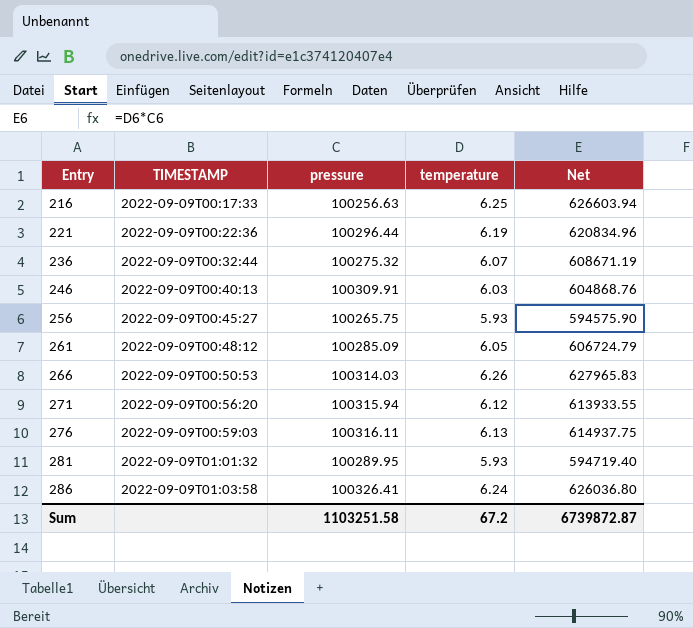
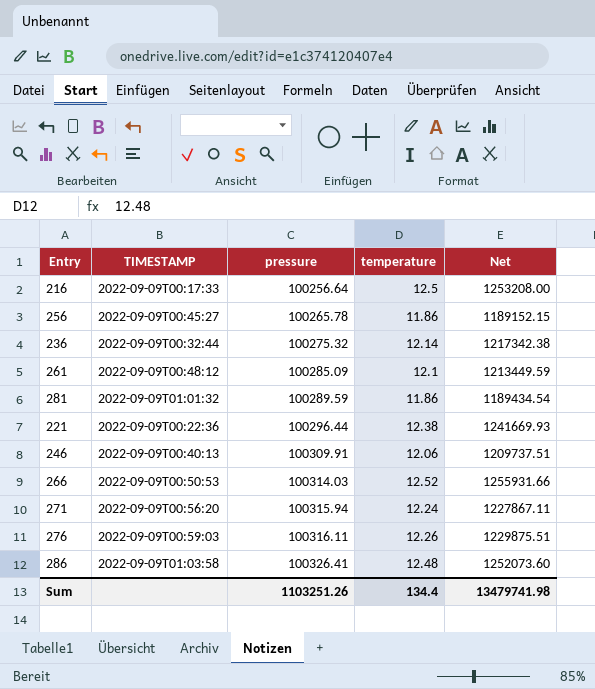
row order: Entry ascending -> pressure ascending
216 | pressure: 100256.63 -> 100256.64
216 | temperature: 6.25 -> 12.5
216 | Net: 626603.94 -> 1253208.00
256 | pressure: 100265.75 -> 100265.78
256 | temperature: 5.93 -> 11.86
256 | Net: 594575.90 -> 1189152.15
236 | temperature: 6.07 -> 12.14
236 | Net: 608671.19 -> 1217342.38
261 | temperature: 6.05 -> 12.1
261 | Net: 606724.79 -> 1213449.59
281 | pressure: 100289.95 -> 100289.59
281 | temperature: 5.93 -> 11.86
281 | Net: 594719.40 -> 1189434.54
221 | temperature: 6.19 -> 12.38
221 | Net: 620834.96 -> 1241669.93
246 | temperature: 6.03 -> 12.06
246 | Net: 604868.76 -> 1209737.51
266 | temperature: 6.26 -> 12.52
266 | Net: 627965.83 -> 1255931.66
271 | temperature: 6.12 -> 12.24
271 | Net: 613933.55 -> 1227867.11
276 | temperature: 6.13 -> 12.26
276 | Net: 614937.75 -> 1229875.51
286 | temperature: 6.24 -> 12.48
286 | Net: 626036.80 -> 1252073.60
Sum | pressure: 1103251.58 -> 1103251.26
Sum | temperature: 67.2 -> 134.4
Sum | Net: 6739872.87 -> 13479741.98

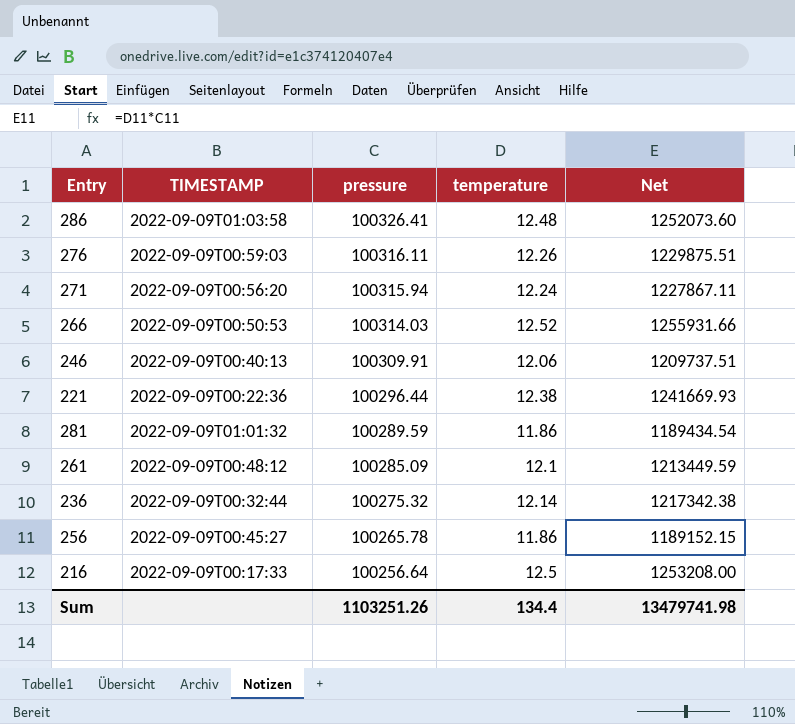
row order: pressure ascending -> pressure descending

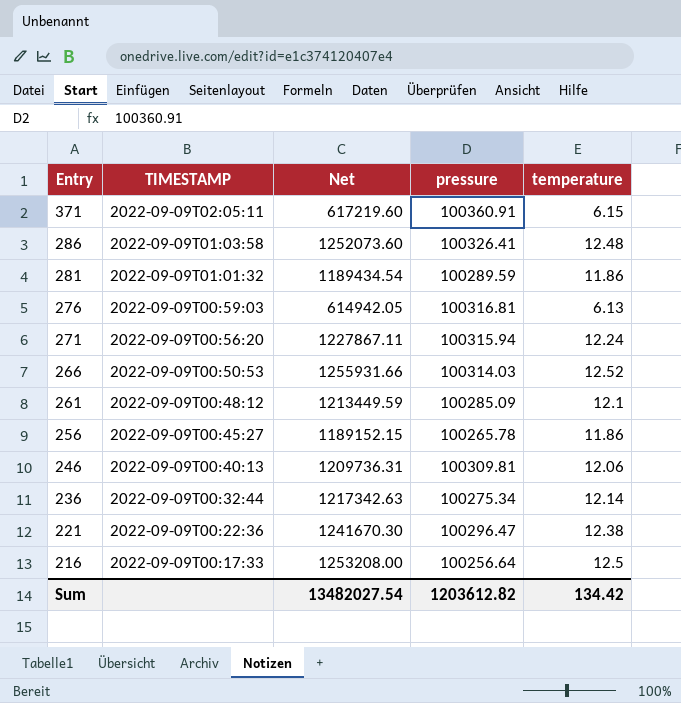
row order: pressure descending -> Entry descending
column Net | position: 5 -> 3
row 371: none -> 2022-09-09T02:05:11 | 617219.60 | 100360.91 | 6.15
276 | Net: 1229875.51 -> 614942.05
276 | pressure: 100316.11 -> 100316.81
276 | temperature: 12.26 -> 6.13
246 | Net: 1209737.51 -> 1209736.31
246 | pressure: 100309.91 -> 100309.81
236 | Net: 1217342.38 -> 1217342.63
236 | pressure: 100275.32 -> 100275.34
221 | Net: 1241669.93 -> 1241670.30
221 | pressure: 100296.44 -> 100296.47
Sum | Net: 13479741.98 -> 13482027.54
Sum | pressure: 1103251.26 -> 1203612.82
Sum | temperature: 134.4 -> 134.42

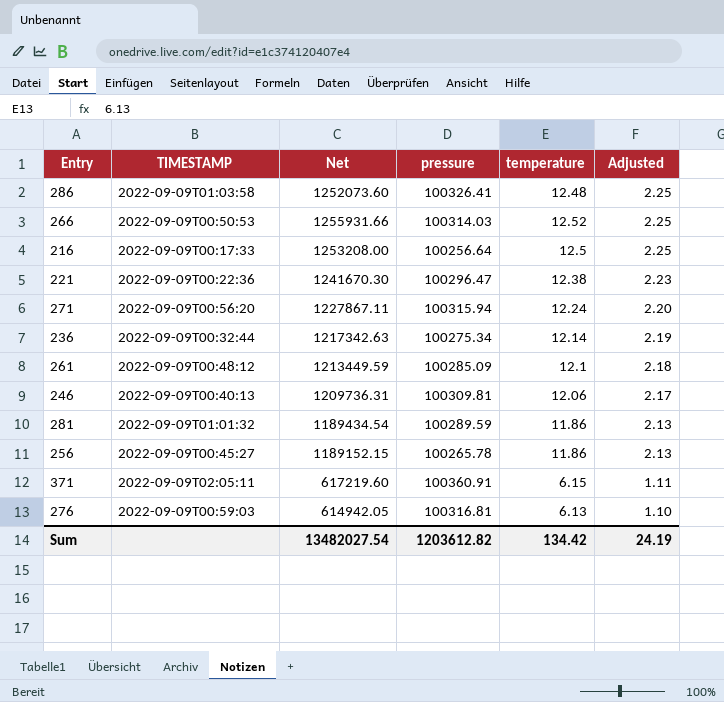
row order: Entry descending -> Adjusted descending
column Adjusted | formula: none -> [temperature] * 0.18

